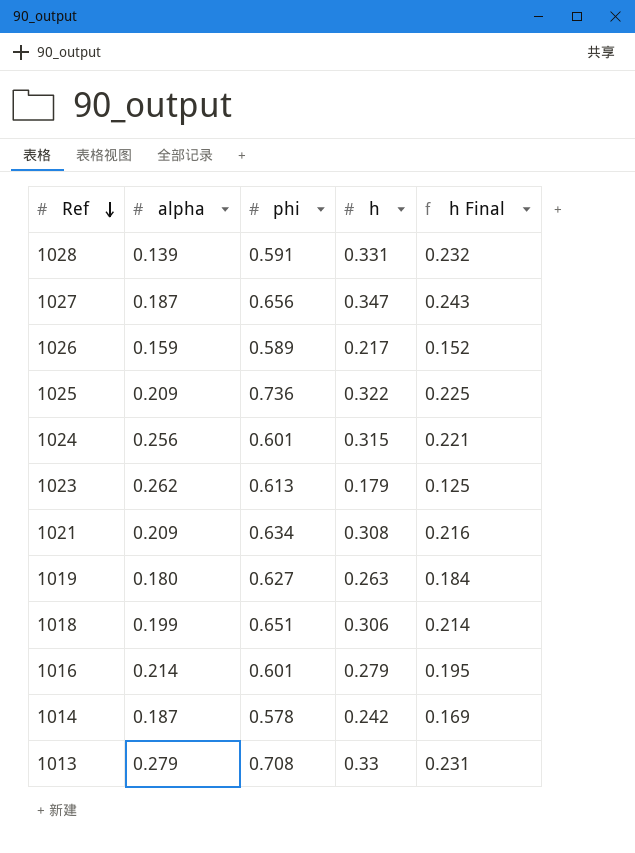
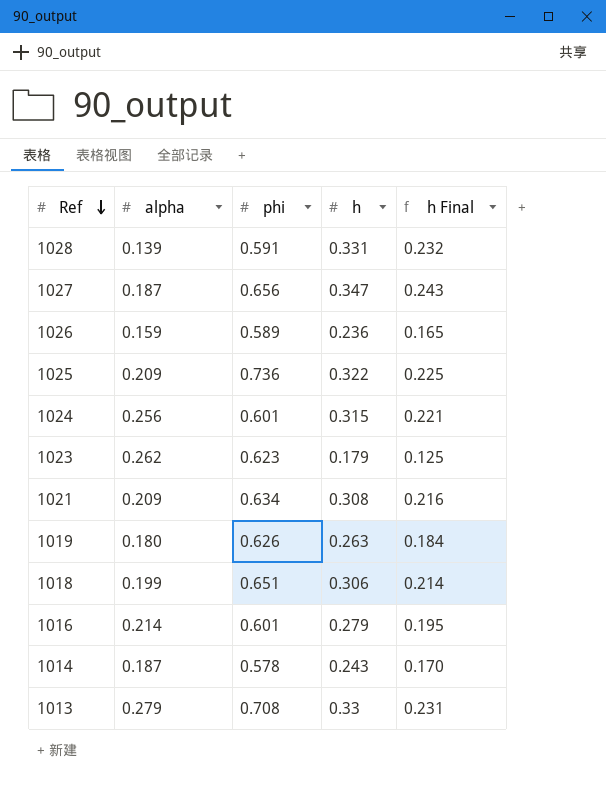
1026 | h: 0.217 -> 0.236
1026 | h Final: 0.152 -> 0.165
1023 | phi: 0.613 -> 0.623
1019 | phi: 0.627 -> 0.626
1014 | h: 0.242 -> 0.243
1014 | h Final: 0.169 -> 0.170

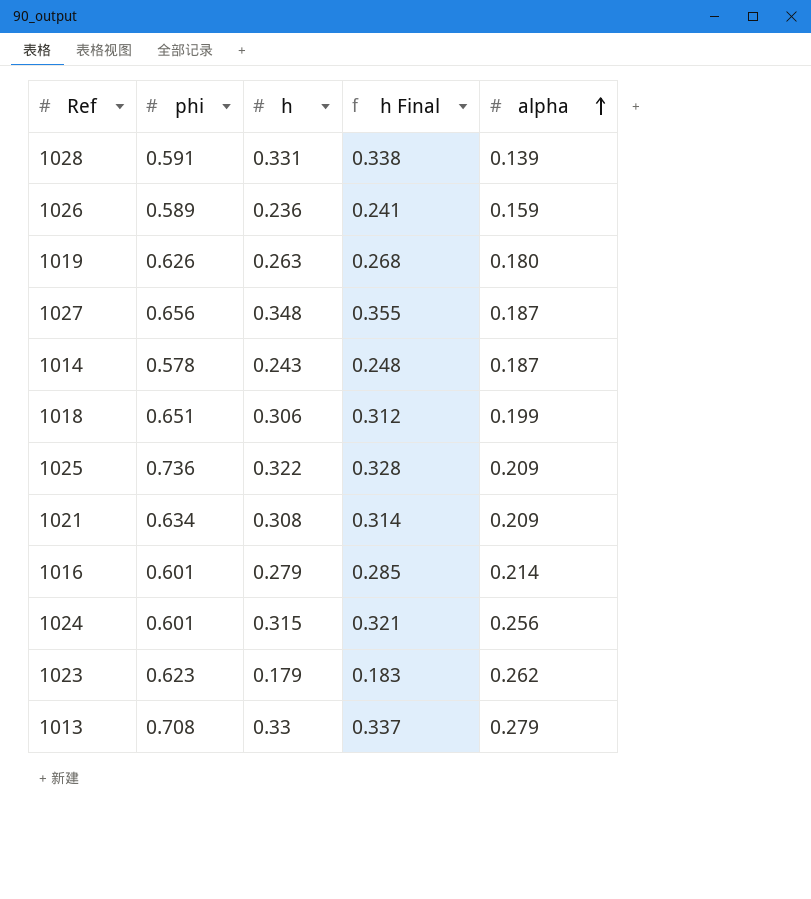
row order: Ref descending -> alpha ascending
column h Final | formula: [h] * 0.7 -> [h] * 1.02
column alpha | position: 2 -> 5
1027 | h: 0.347 -> 0.348

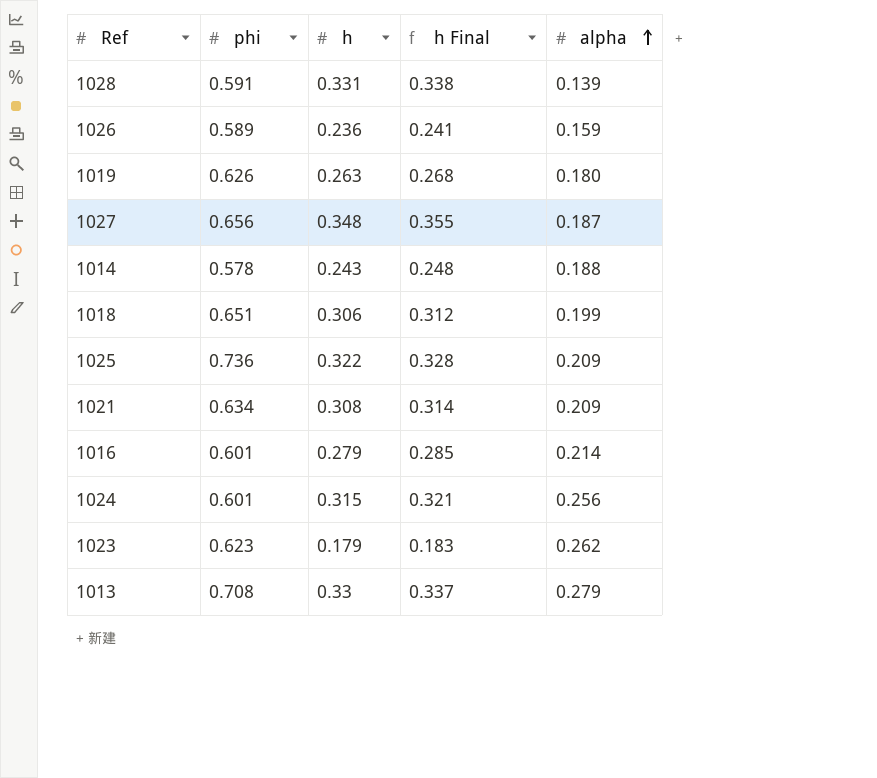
1014 | alpha: 0.187 -> 0.188

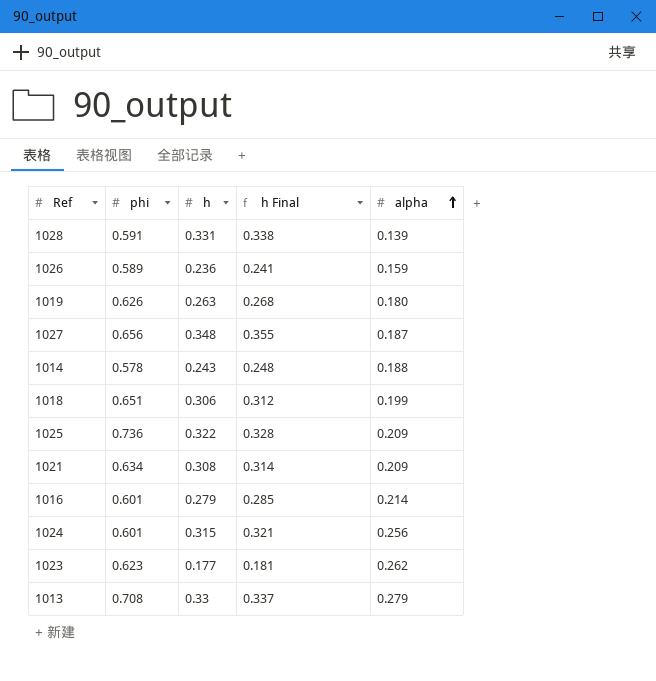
1023 | h: 0.179 -> 0.177
1023 | h Final: 0.183 -> 0.181

